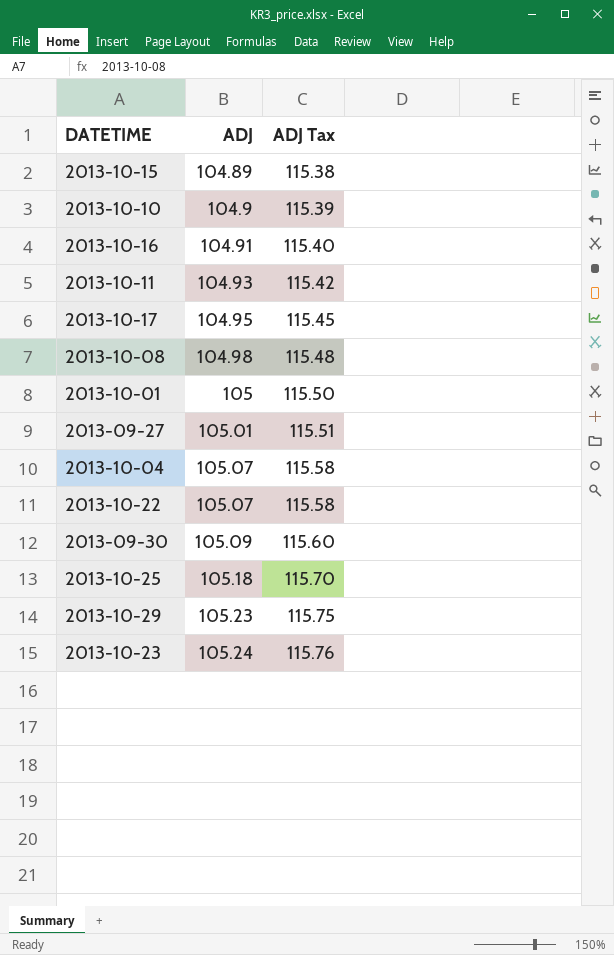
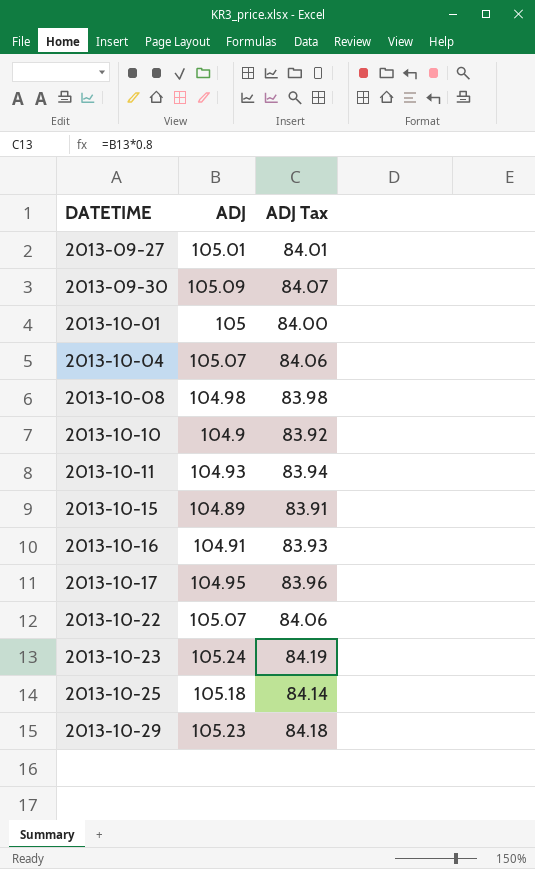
row order: ADJ ascending -> DATETIME ascending
column ADJ Tax | formula: [ADJ] * 1.1 -> [ADJ] * 0.8

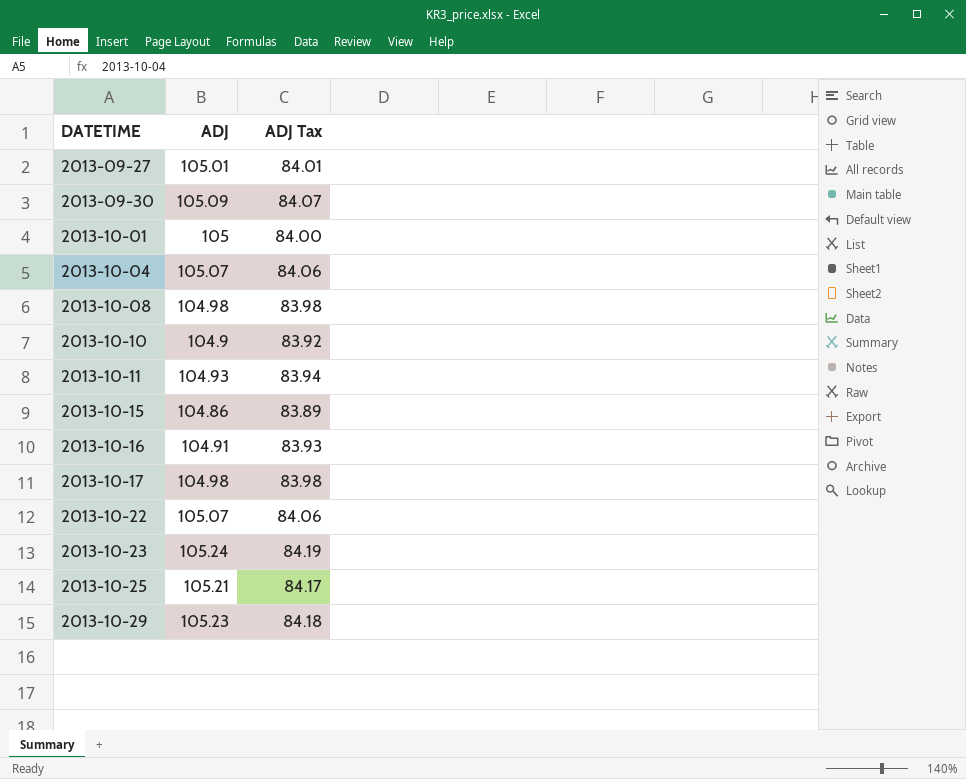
2013-10-15 | ADJ: 104.89 -> 104.86
2013-10-15 | ADJ Tax: 83.91 -> 83.89
2013-10-17 | ADJ: 104.95 -> 104.98
2013-10-17 | ADJ Tax: 83.96 -> 83.98
2013-10-25 | ADJ: 105.18 -> 105.21
2013-10-25 | ADJ Tax: 84.14 -> 84.17

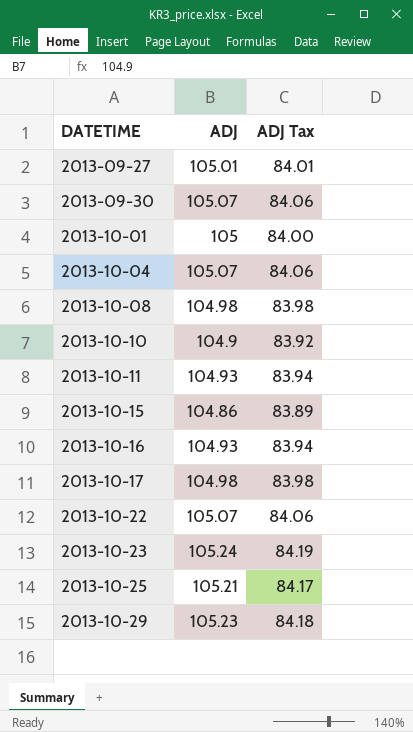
2013-09-30 | ADJ: 105.09 -> 105.07
2013-09-30 | ADJ Tax: 84.07 -> 84.06
2013-10-16 | ADJ: 104.91 -> 104.93
2013-10-16 | ADJ Tax: 83.93 -> 83.94

